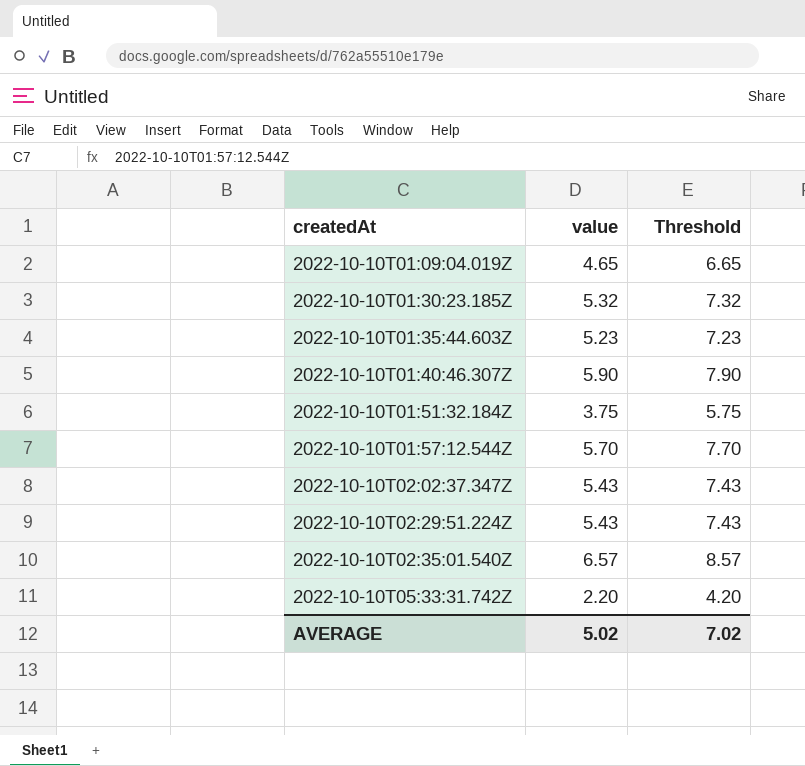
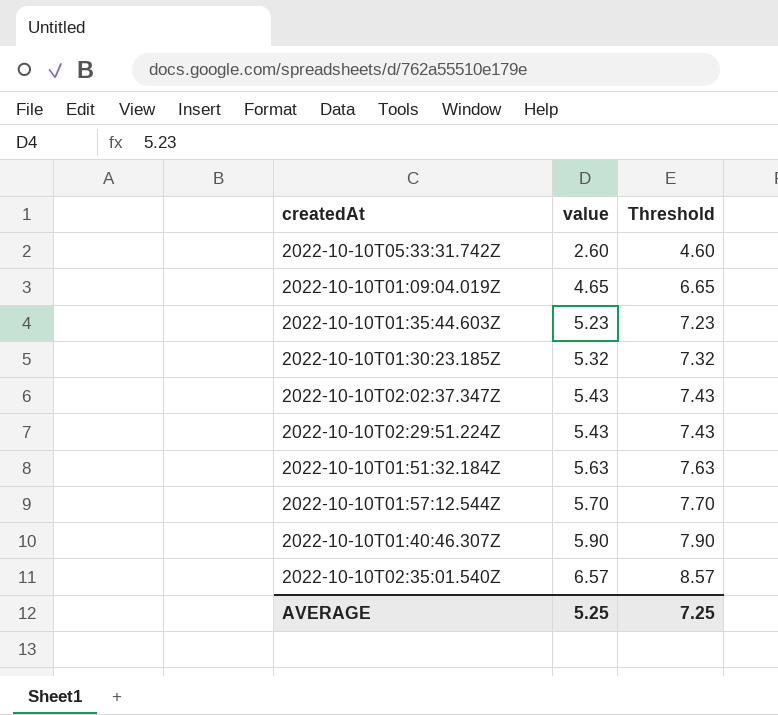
row order: createdAt ascending -> value ascending
2022-10-10T05:33:31.742Z | value: 2.20 -> 2.60
2022-10-10T05:33:31.742Z | Threshold: 4.20 -> 4.60
2022-10-10T01:51:32.184Z | value: 3.75 -> 5.63
2022-10-10T01:51:32.184Z | Threshold: 5.75 -> 7.63
AVERAGE | value: 5.02 -> 5.25
AVERAGE | Threshold: 7.02 -> 7.25

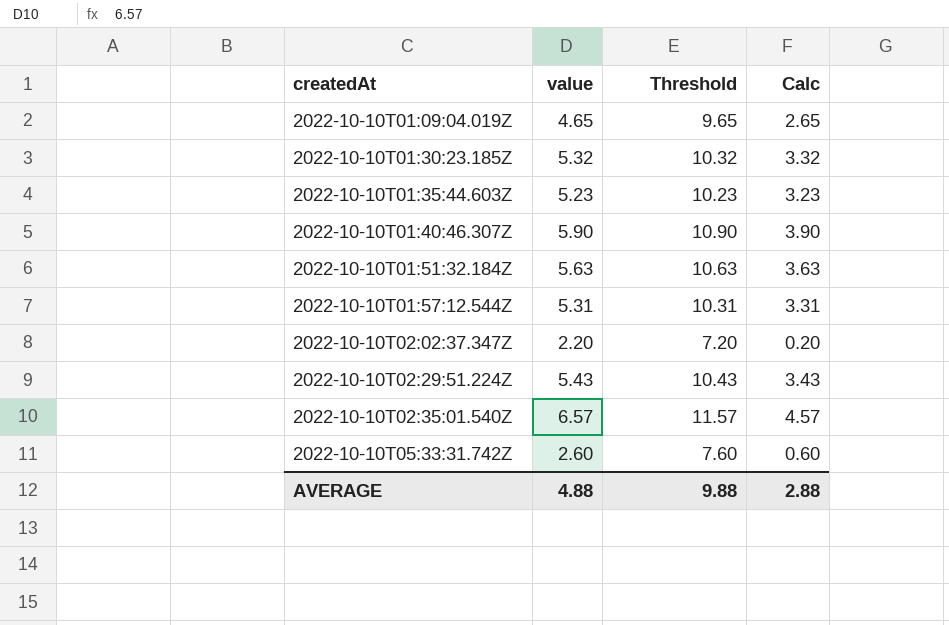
row order: value ascending -> createdAt ascending
column Threshold | formula: [value] + 2 -> [value] + 5
column Calc | formula: none -> [value] - 2
2022-10-10T01:57:12.544Z | value: 5.70 -> 5.31
2022-10-10T02:02:37.347Z | value: 5.43 -> 2.20
AVERAGE | value: 5.25 -> 4.88
AVERAGE | Threshold: 7.25 -> 9.88

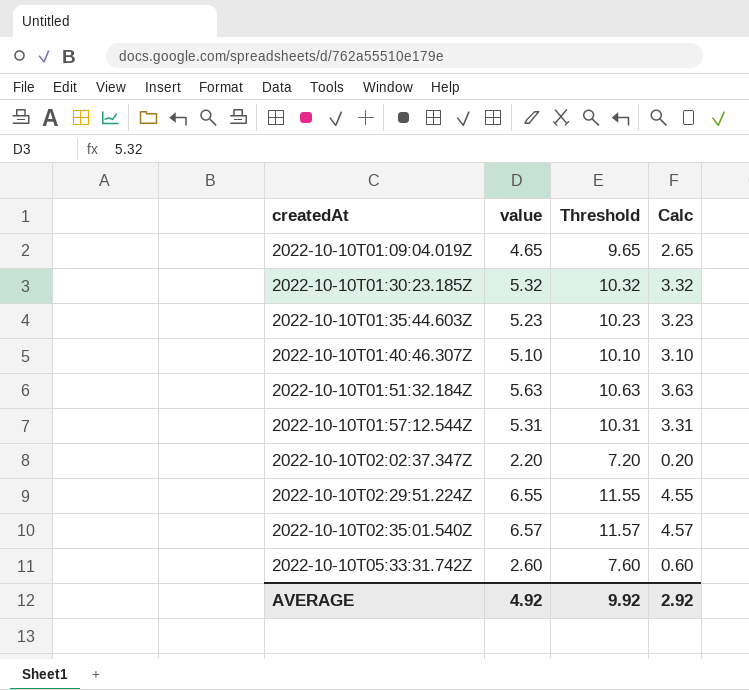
2022-10-10T01:40:46.307Z | value: 5.90 -> 5.10
2022-10-10T01:40:46.307Z | Threshold: 10.90 -> 10.10
2022-10-10T01:40:46.307Z | Calc: 3.90 -> 3.10
2022-10-10T02:29:51.224Z | value: 5.43 -> 6.55
2022-10-10T02:29:51.224Z | Threshold: 10.43 -> 11.55
2022-10-10T02:29:51.224Z | Calc: 3.43 -> 4.55
AVERAGE | value: 4.88 -> 4.92
AVERAGE | Threshold: 9.88 -> 9.92
AVERAGE | Calc: 2.88 -> 2.92

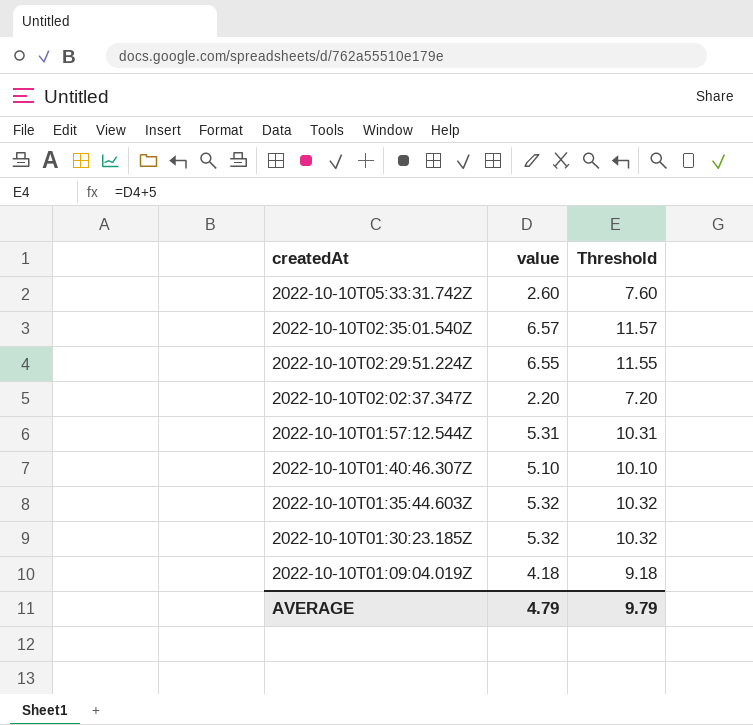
row order: createdAt ascending -> createdAt descending
column Calc | formula: [value] - 2 -> none
row 2022-10-10T01:51:32.184Z: 5.63 | 10.63 | 3.63 -> none
2022-10-10T01:35:44.603Z | value: 5.23 -> 5.32
2022-10-10T01:35:44.603Z | Threshold: 10.23 -> 10.32
2022-10-10T01:09:04.019Z | value: 4.65 -> 4.18
2022-10-10T01:09:04.019Z | Threshold: 9.65 -> 9.18
AVERAGE | value: 4.92 -> 4.79
AVERAGE | Threshold: 9.92 -> 9.79

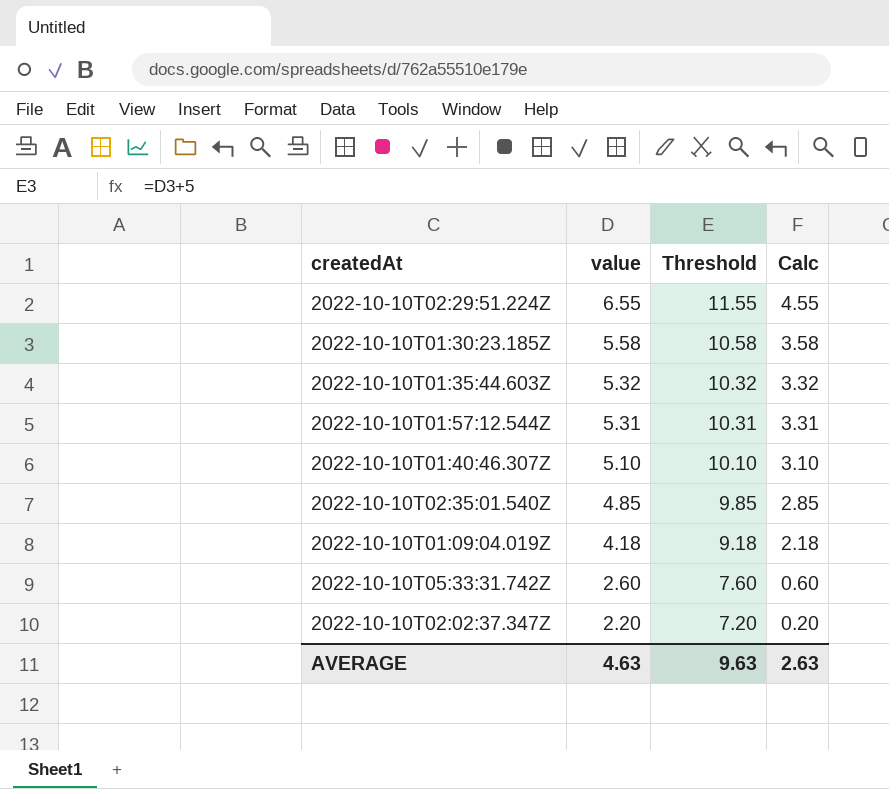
row order: createdAt descending -> value descending
column Calc | formula: none -> [value] - 2
2022-10-10T01:30:23.185Z | value: 5.32 -> 5.58
2022-10-10T01:30:23.185Z | Threshold: 10.32 -> 10.58
2022-10-10T02:35:01.540Z | value: 6.57 -> 4.85
2022-10-10T02:35:01.540Z | Threshold: 11.57 -> 9.85
AVERAGE | value: 4.79 -> 4.63
AVERAGE | Threshold: 9.79 -> 9.63

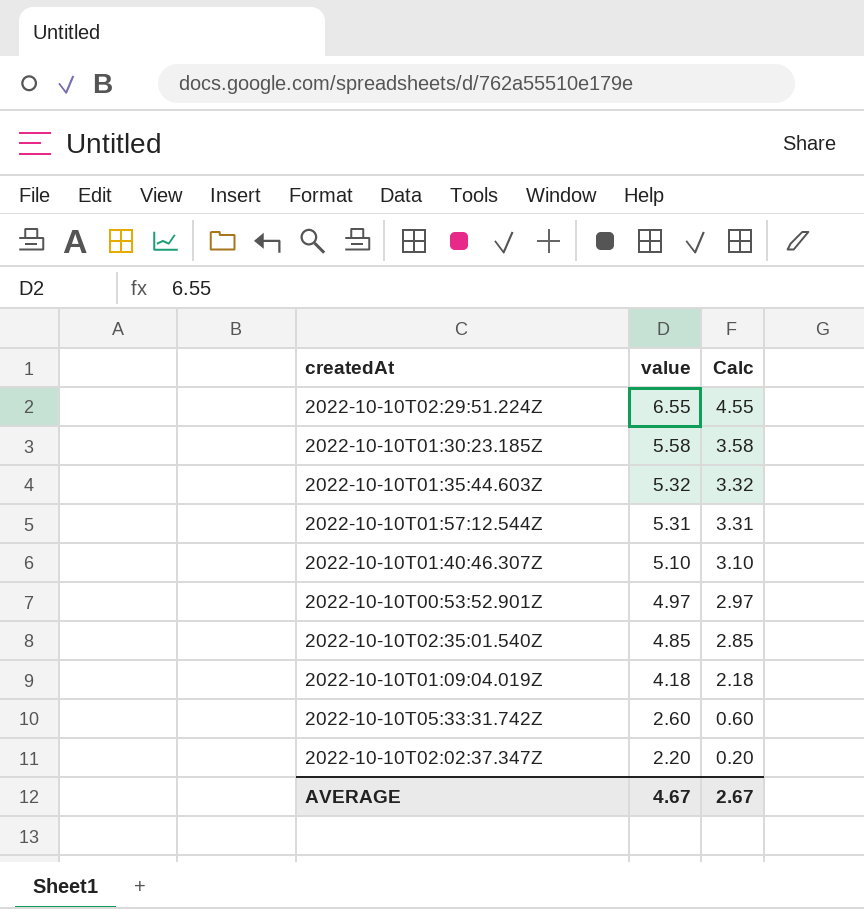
column Threshold | formula: [value] + 5 -> none
row 2022-10-10T00:53:52.901Z: none -> 4.97 | 2.97
AVERAGE | value: 4.63 -> 4.67
AVERAGE | Calc: 2.63 -> 2.67

